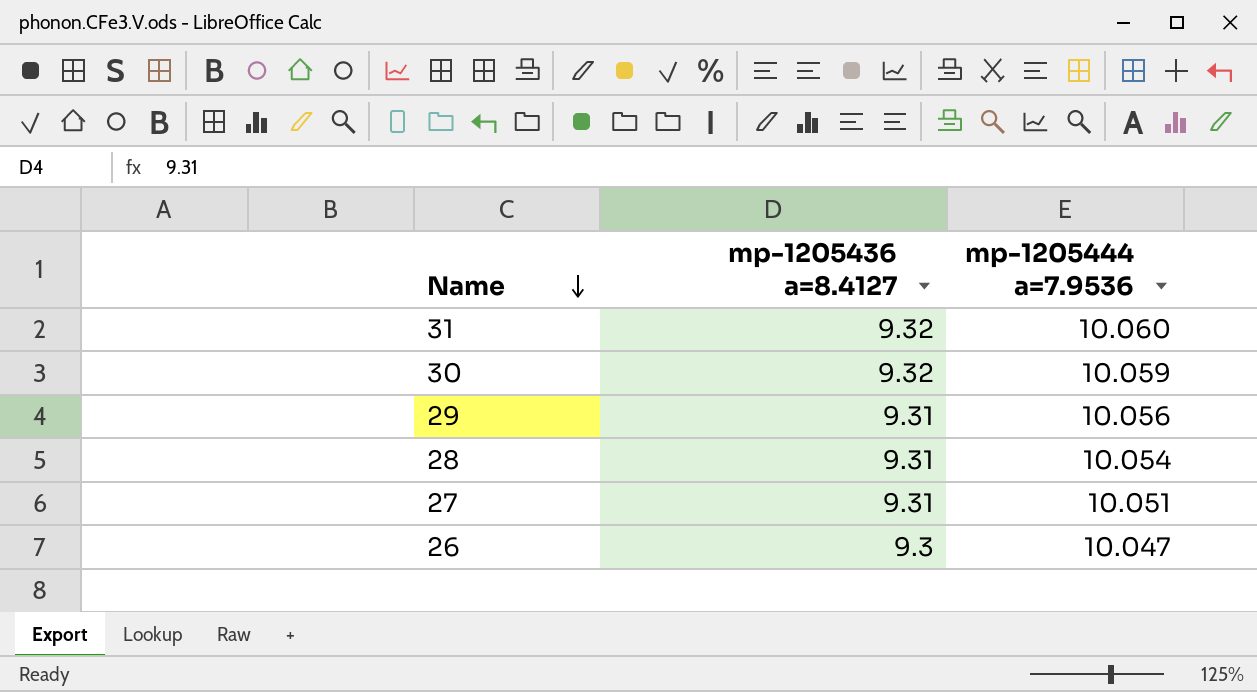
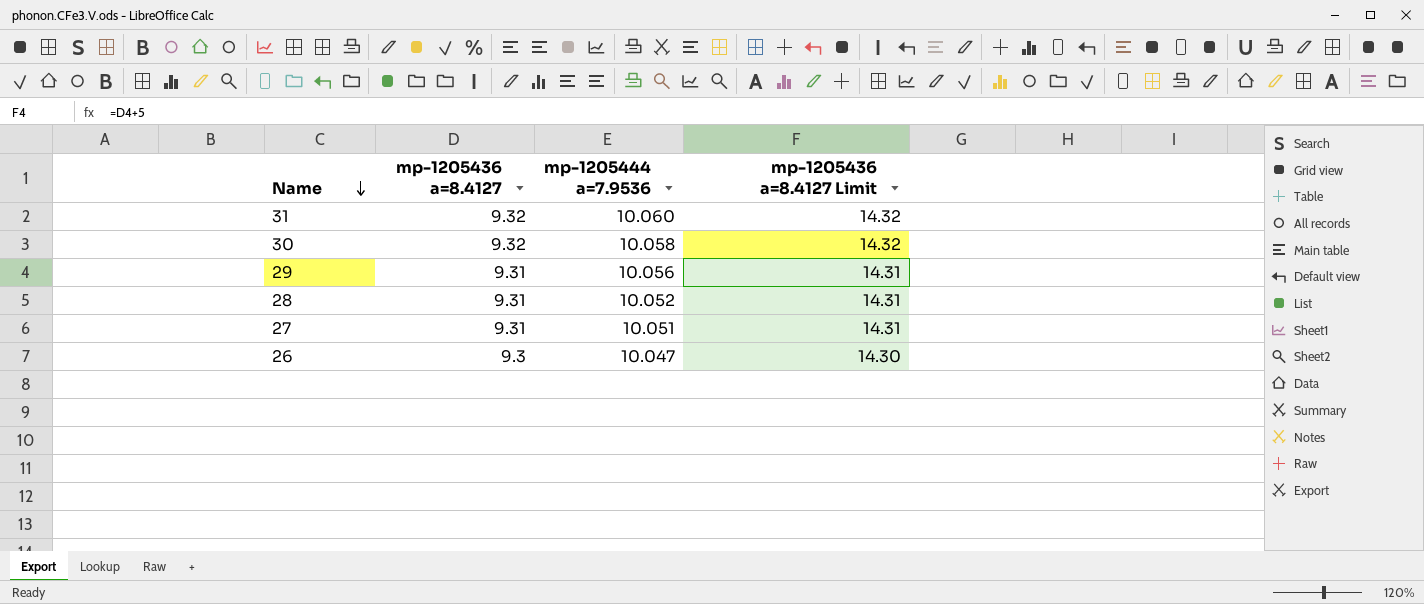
column mp-1205436 a=8.4127 Limit | formula: none -> [mp-1205436 a=8.4127] + 5
30 | mp-1205444 a=7.9536: 10.059 -> 10.058
28 | mp-1205444 a=7.9536: 10.054 -> 10.052

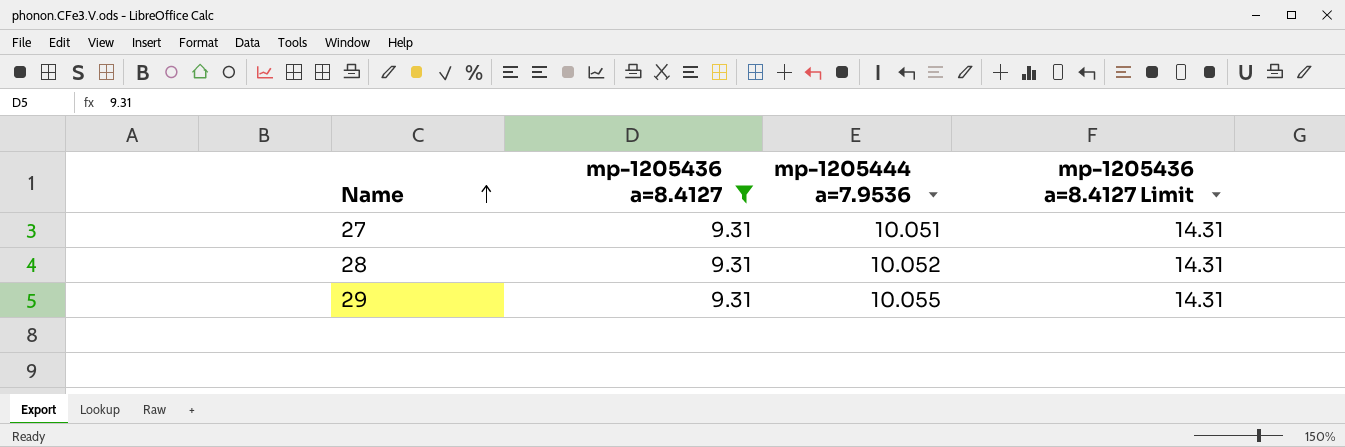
filter: none -> mp-1205436 a=8.4127 = 9.31
row order: Name descending -> Name ascending
29 | mp-1205444 a=7.9536: 10.056 -> 10.055

